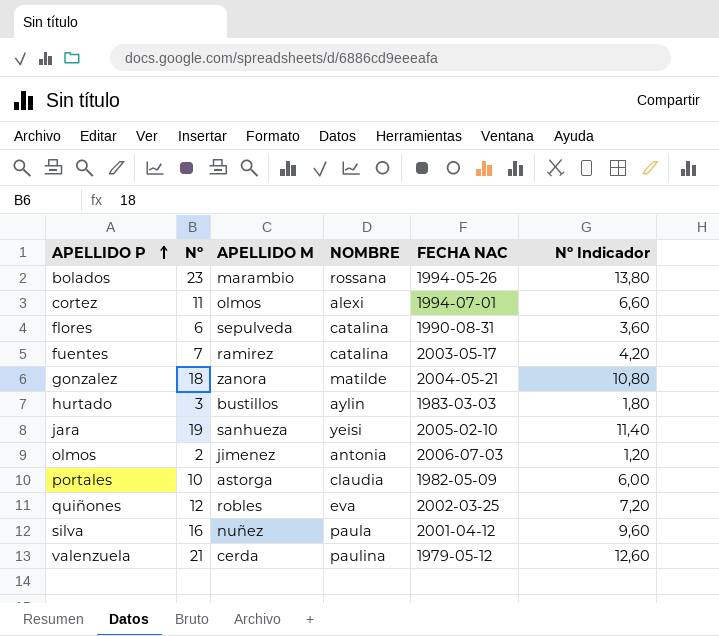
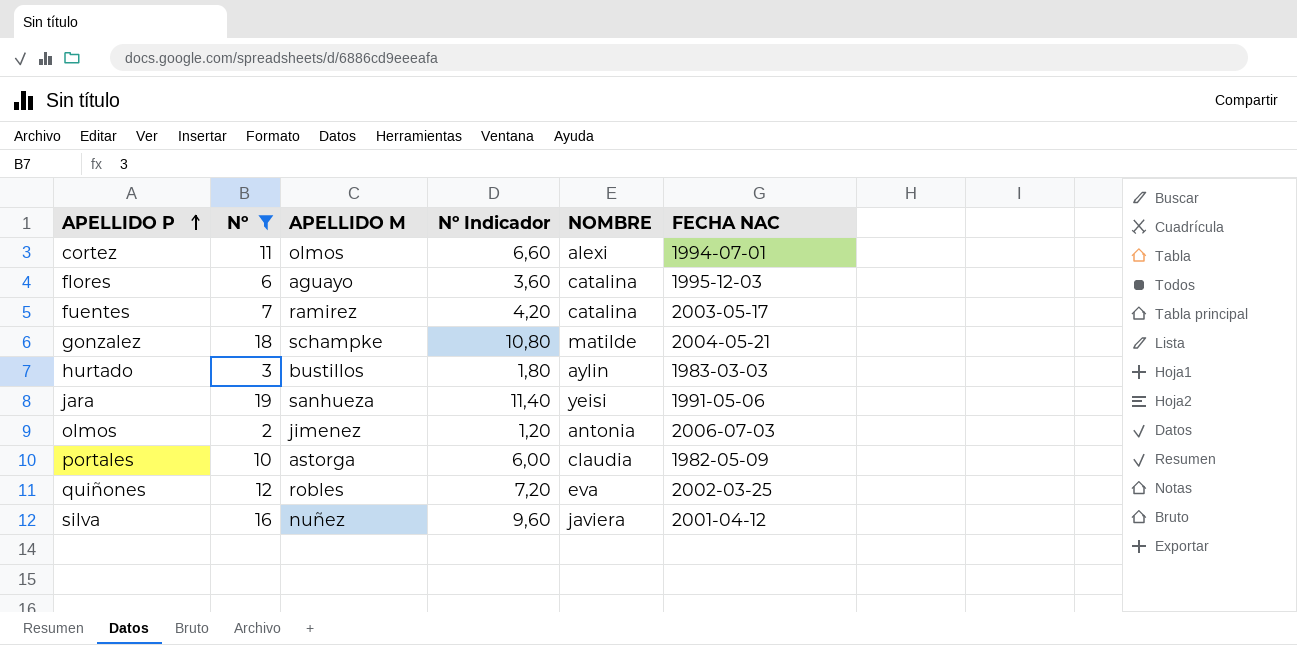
filter: none -> Nº <= 19
column Nº Indicador | position: 6 -> 4
flores | APELLIDO M: sepulveda -> aguayo
flores | FECHA NAC: 1990-08-31 -> 1995-12-03
gonzalez | APELLIDO M: zanora -> schampke
jara | FECHA NAC: 2005-02-10 -> 1991-05-06
silva | NOMBRE: paula -> javiera

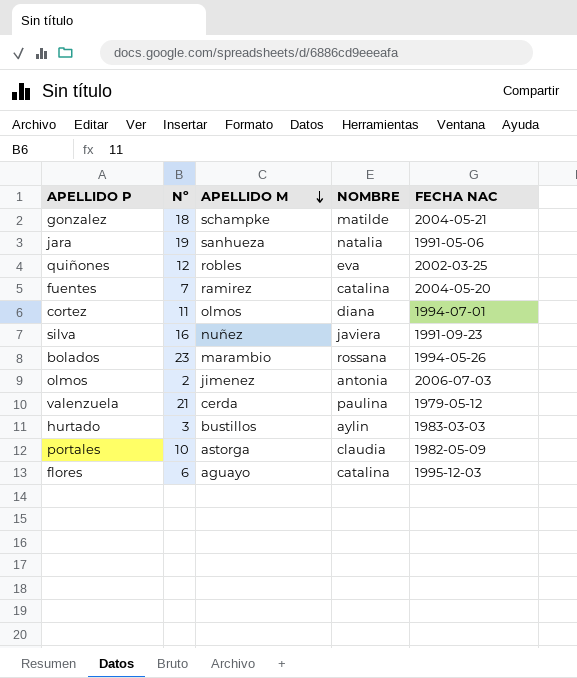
filter: Nº <= 19 -> none
row order: APELLIDO P ascending -> APELLIDO M descending
column Nº Indicador | formula: [Nº] * 0,6 -> none
jara | NOMBRE: yeisi -> natalia
fuentes | FECHA NAC: 2003-05-17 -> 2004-05-20
cortez | NOMBRE: alexi -> diana
silva | FECHA NAC: 2001-04-12 -> 1991-09-23

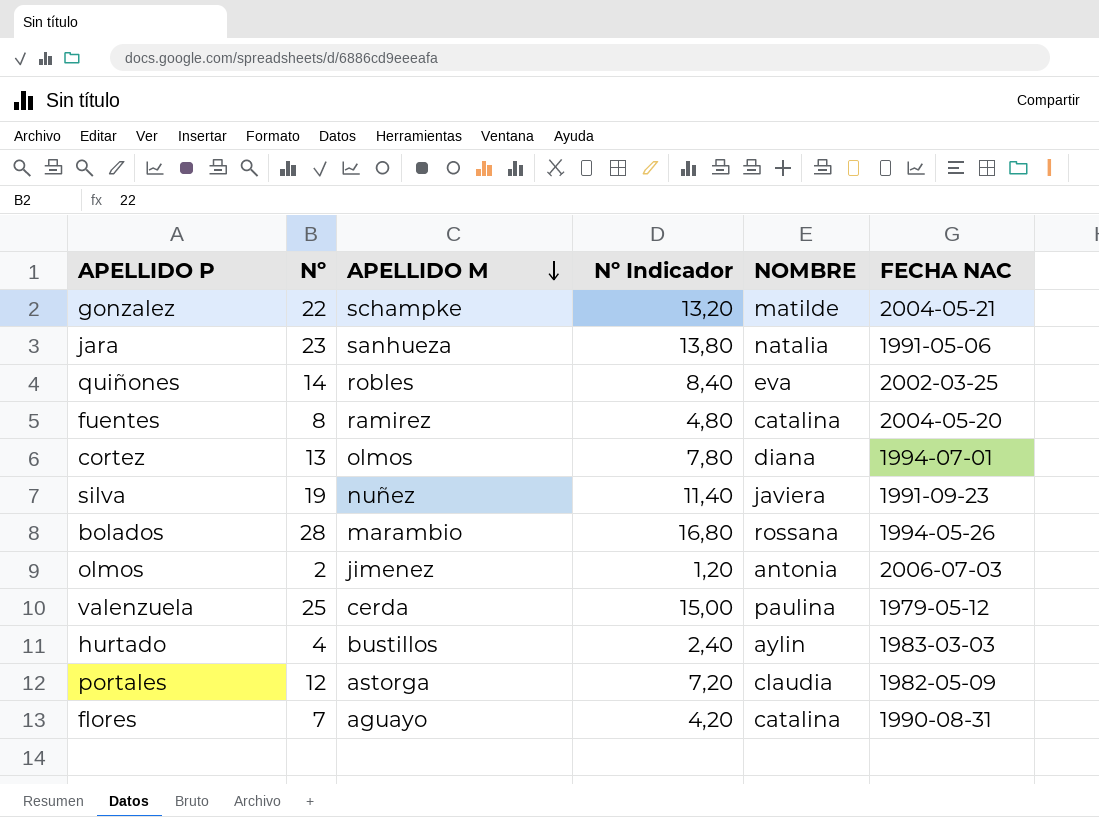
column Nº Indicador | formula: none -> [Nº] * 0,6
gonzalez | Nº: 18 -> 22
jara | Nº: 19 -> 23
quiñones | Nº: 12 -> 14
fuentes | Nº: 7 -> 8
cortez | Nº: 11 -> 13
silva | Nº: 16 -> 19
bolados | Nº: 23 -> 28
valenzuela | Nº: 21 -> 25
hurtado | Nº: 3 -> 4
portales | Nº: 10 -> 12
flores | Nº: 6 -> 7
flores | FECHA NAC: 1995-12-03 -> 1990-08-31

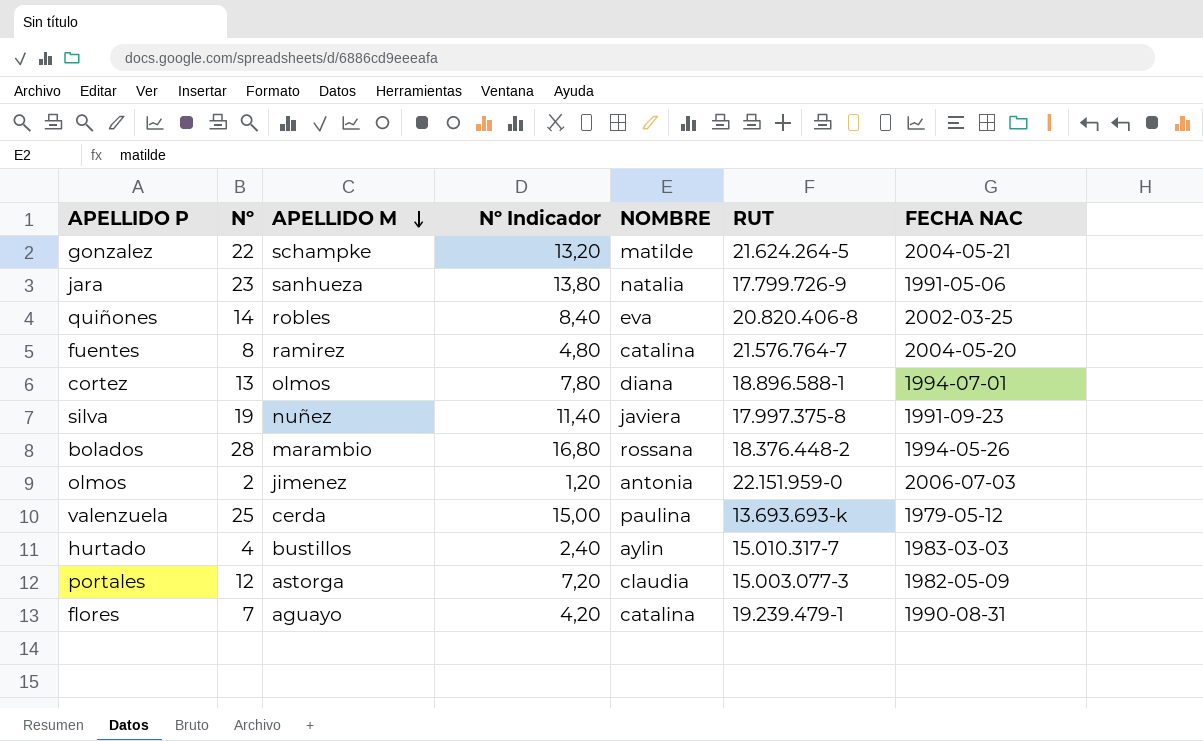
column RUT | position: none -> 6

